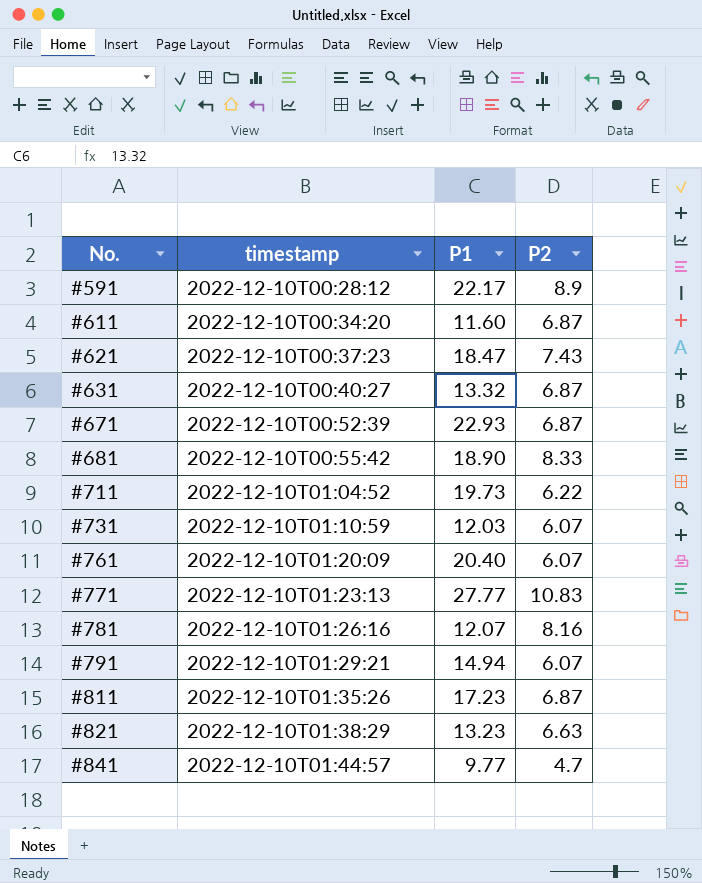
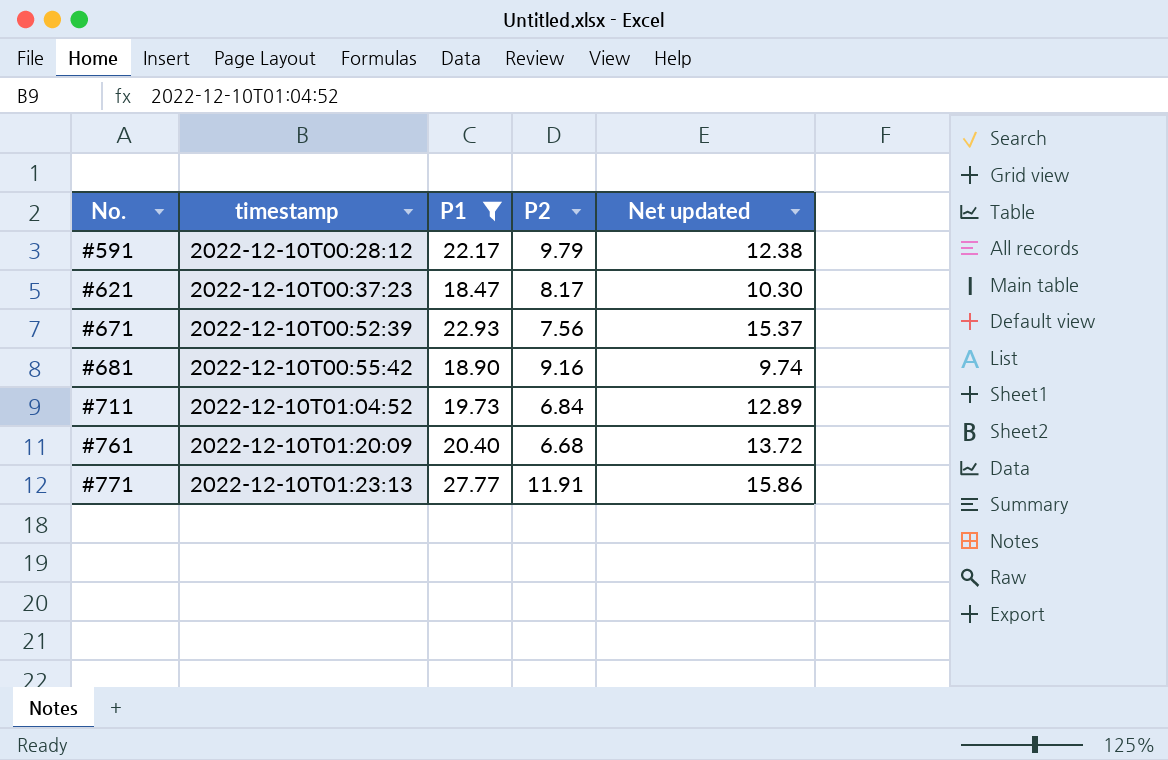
filter: none -> P1 >= 18.47
column Net updated | formula: none -> [P1] - [P2]
#591 | P2: 8.9 -> 9.79
#621 | P2: 7.43 -> 8.17
#671 | P2: 6.87 -> 7.56
#681 | P2: 8.33 -> 9.16
#711 | P2: 6.22 -> 6.84
#761 | P2: 6.07 -> 6.68
#771 | P2: 10.83 -> 11.91

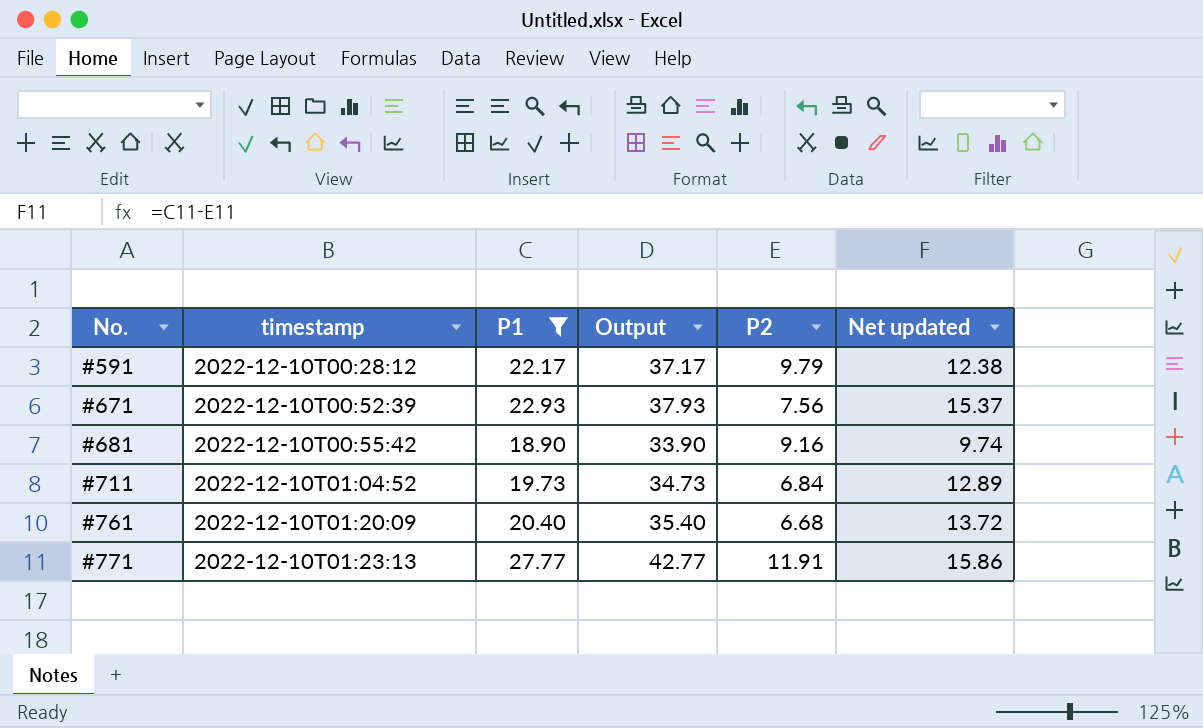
column Output | formula: none -> [P1] + 15
row #621: 2022-12-10T00:37:23 | 18.47 | 8.17 | 10.30 -> none

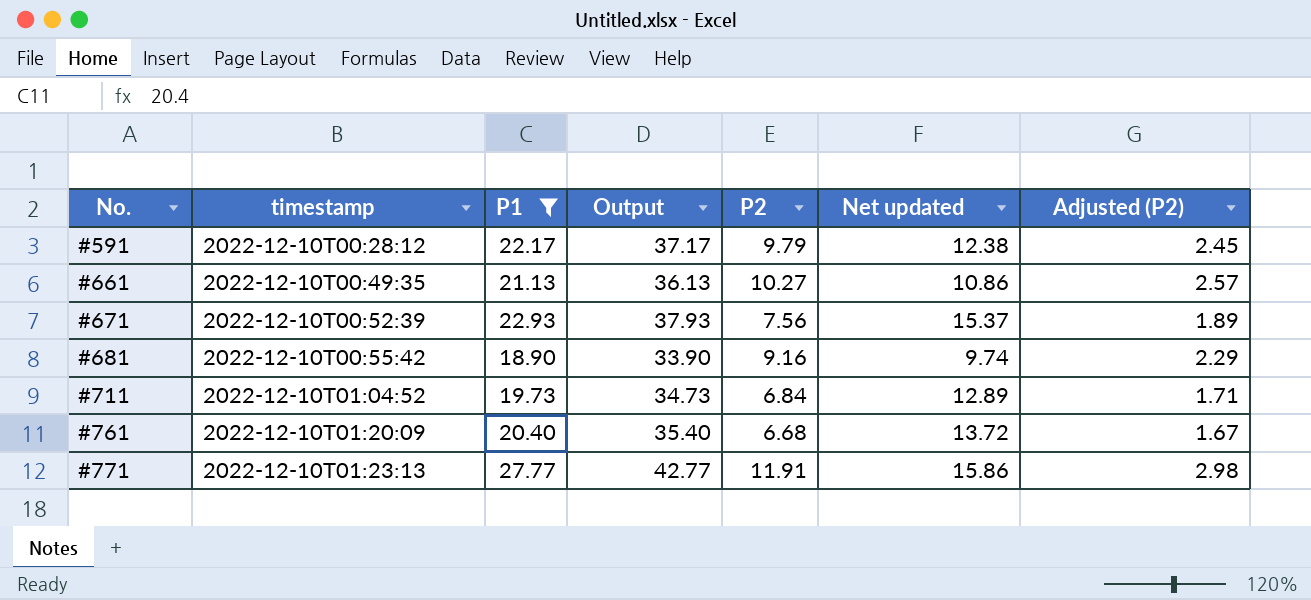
column Adjusted (P2) | formula: none -> [P2] * 0.25
row #661: none -> 2022-12-10T00:49:35 | 21.13 | 36.13 | 10.27 | 10.86 | 2.57

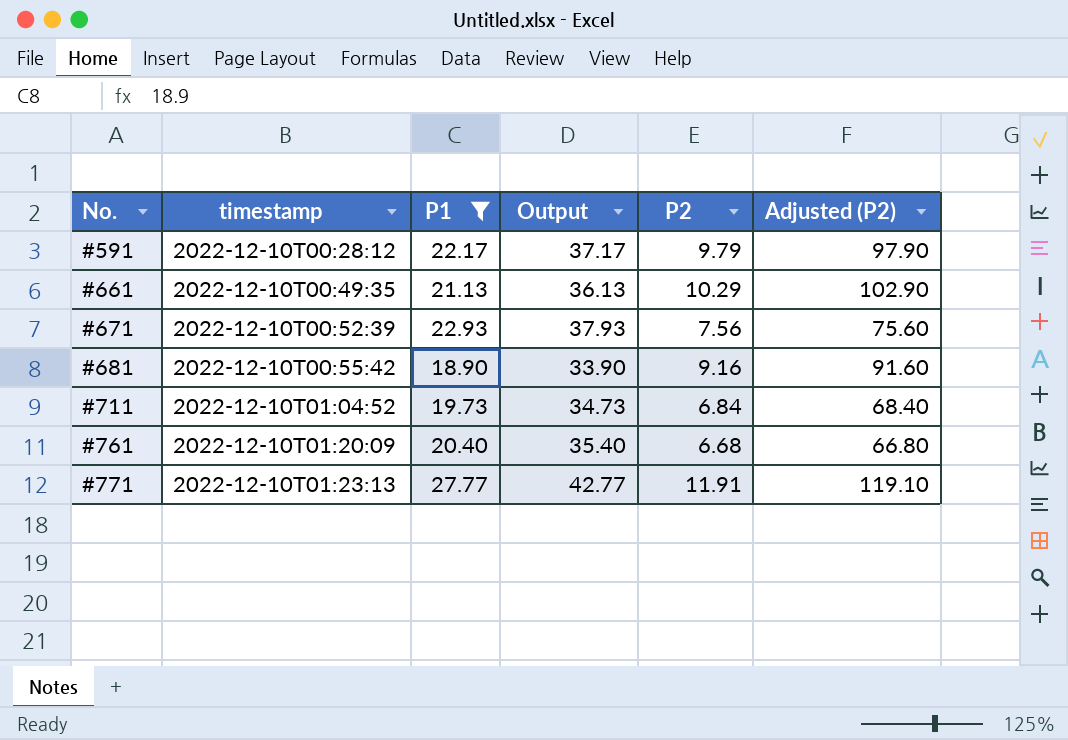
column Net updated | formula: [P1] - [P2] -> none
column Adjusted (P2) | formula: [P2] * 0.25 -> [P2] * 10
#661 | P2: 10.27 -> 10.29

